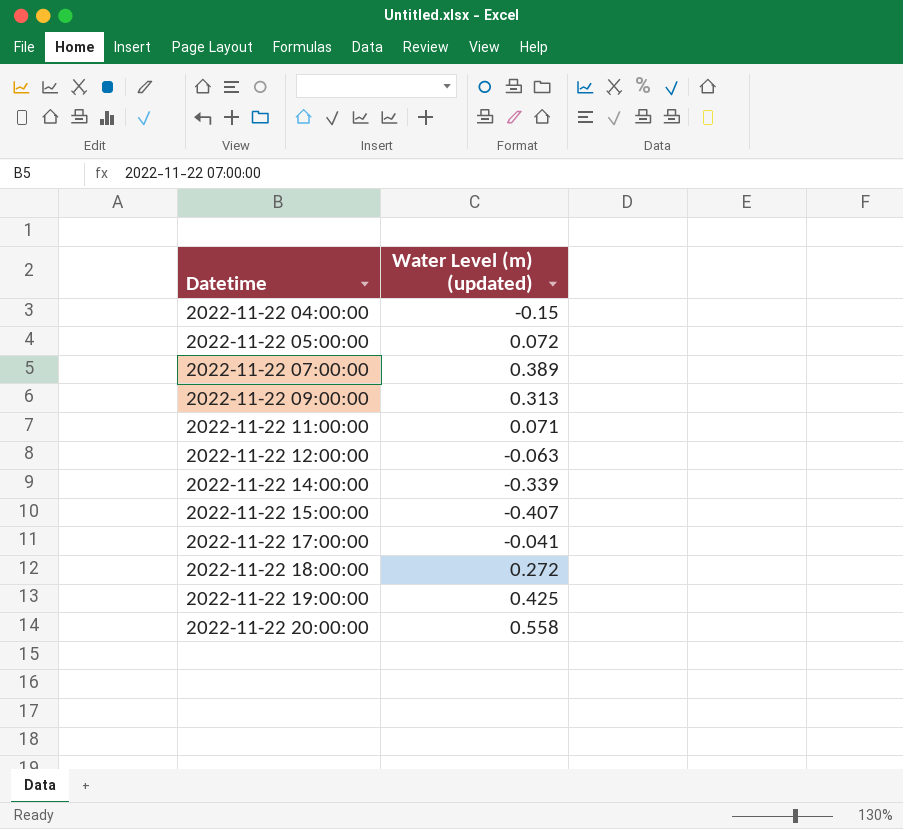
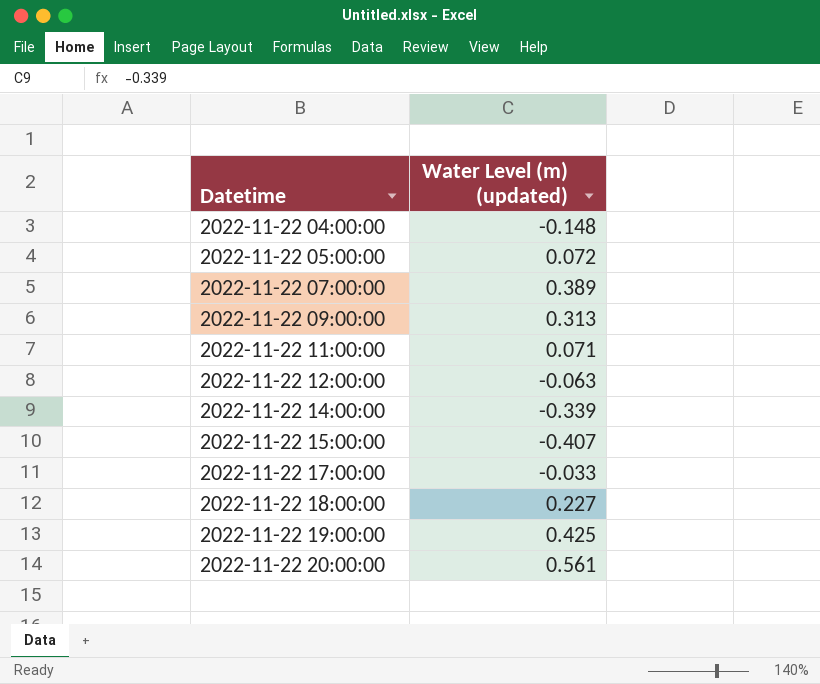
2022-11-22 04:00:00 | Water Level (m) (updated): -0.15 -> -0.148
2022-11-22 17:00:00 | Water Level (m) (updated): -0.041 -> -0.033
2022-11-22 18:00:00 | Water Level (m) (updated): 0.272 -> 0.227
2022-11-22 20:00:00 | Water Level (m) (updated): 0.558 -> 0.561

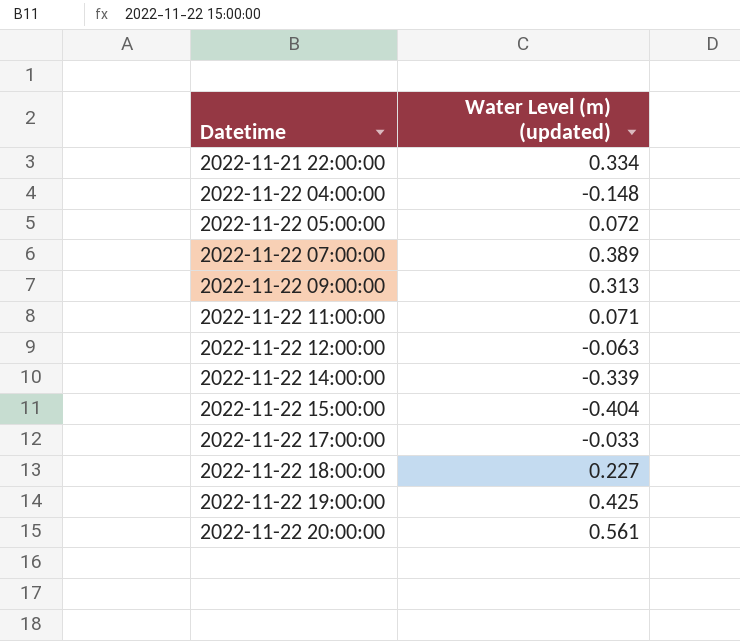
row 2022-11-21 22:00:00: none -> 0.334
2022-11-22 15:00:00 | Water Level (m) (updated): -0.407 -> -0.404

